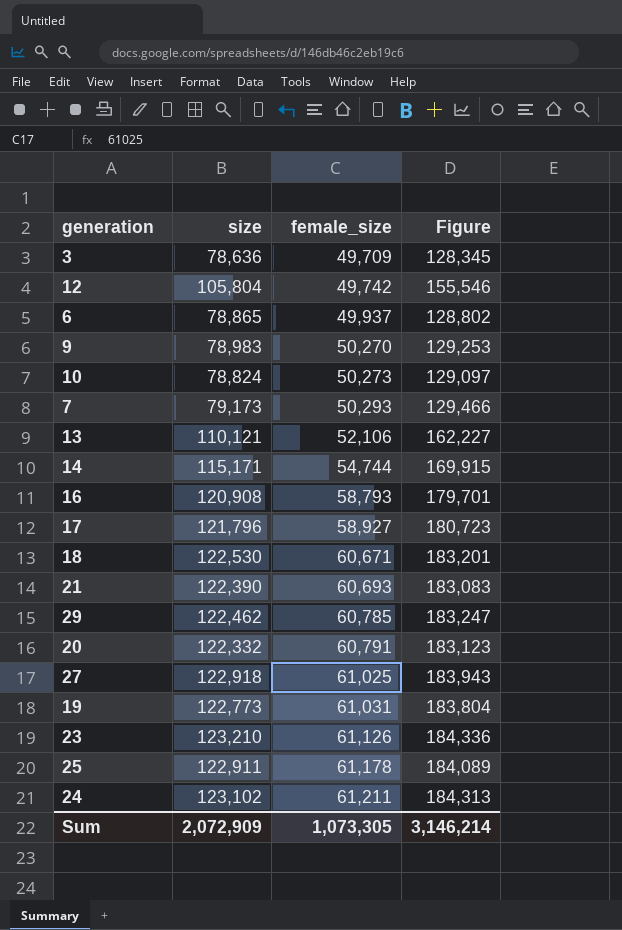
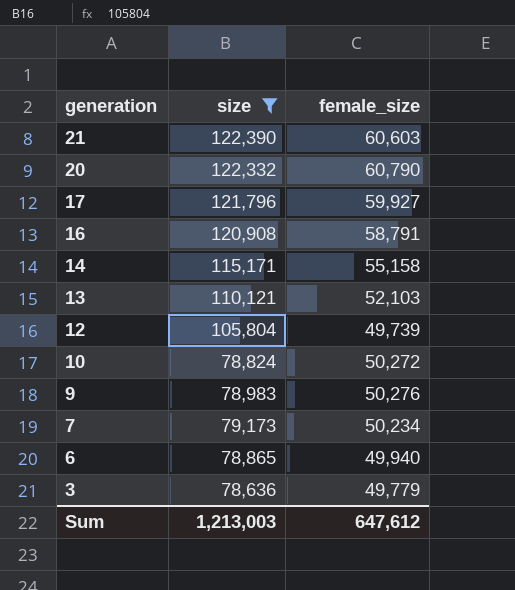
filter: none -> size <= 122,390
row order: female_size ascending -> generation descending
column Figure | formula: [size] + [female_size] -> none
21 | female_size: 60,693 -> 60,603
20 | female_size: 60,791 -> 60,790
17 | female_size: 58,927 -> 59,927
16 | female_size: 58,793 -> 58,791
14 | female_size: 54,744 -> 55,158
13 | female_size: 52,106 -> 52,103
12 | female_size: 49,742 -> 49,739
10 | female_size: 50,273 -> 50,272
9 | female_size: 50,270 -> 50,276
7 | female_size: 50,293 -> 50,234
6 | female_size: 49,937 -> 49,940
3 | female_size: 49,709 -> 49,779
Sum | size: 2,072,909 -> 1,213,003
Sum | female_size: 1,073,305 -> 647,612

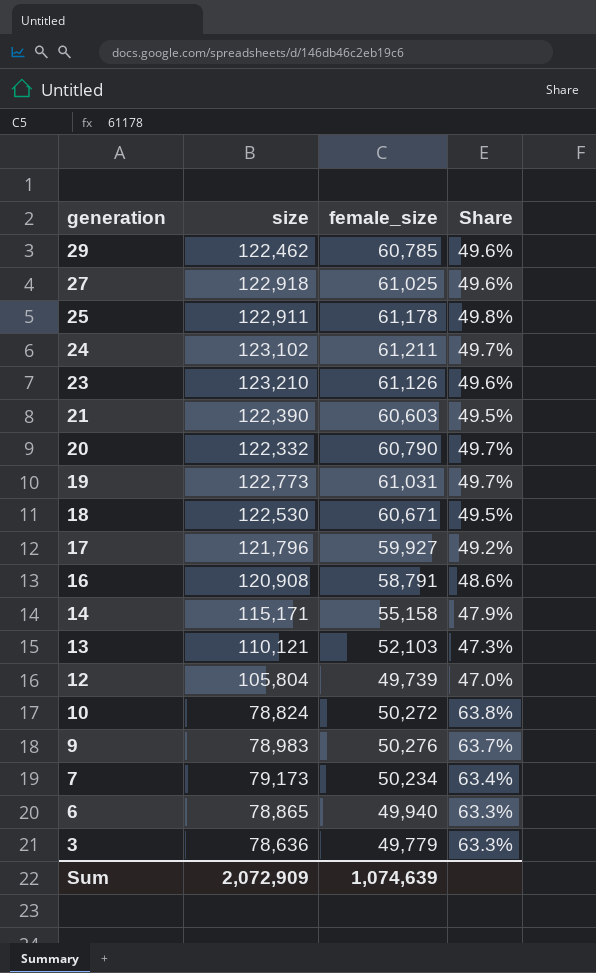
filter: size <= 122,390 -> none
column Share | formula: none -> [female_size] / [size]
Sum | size: 1,213,003 -> 2,072,909
Sum | female_size: 647,612 -> 1,074,639

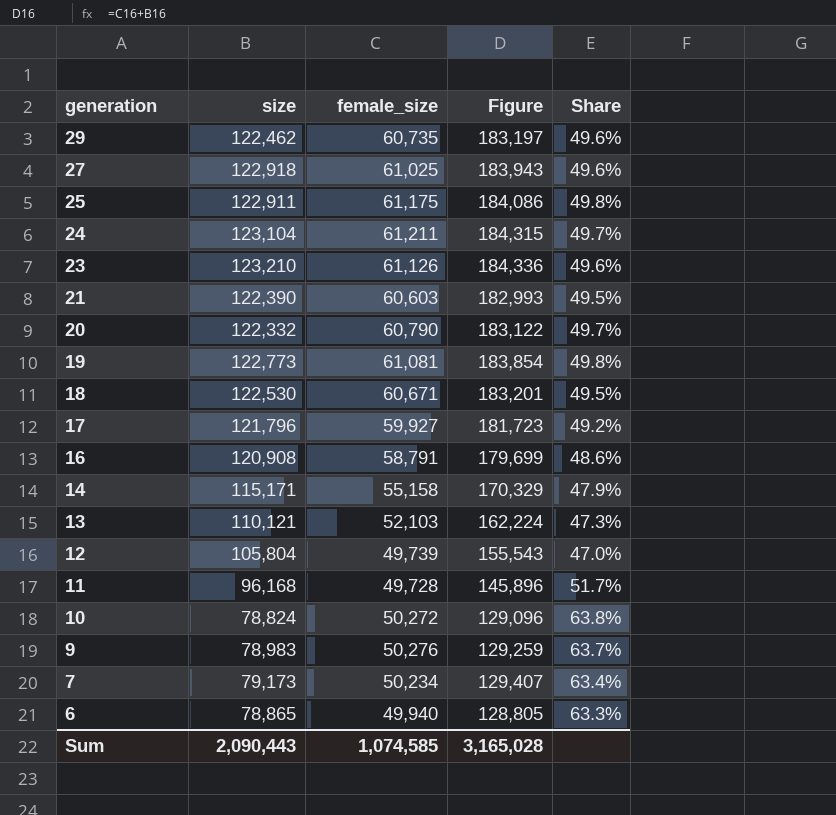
column Figure | formula: none -> [size] + [female_size]
row 3: 78,636 | 49,779 | 63.3% -> none
29 | female_size: 60,785 -> 60,735
25 | female_size: 61,178 -> 61,175
24 | size: 123,102 -> 123,104
19 | female_size: 61,031 -> 61,081
19 | Share: 49.7% -> 49.8%
row 11: none -> 96,168 | 49,728 | 145,896 | 51.7%
Sum | size: 2,072,909 -> 2,090,443
Sum | female_size: 1,074,639 -> 1,074,585

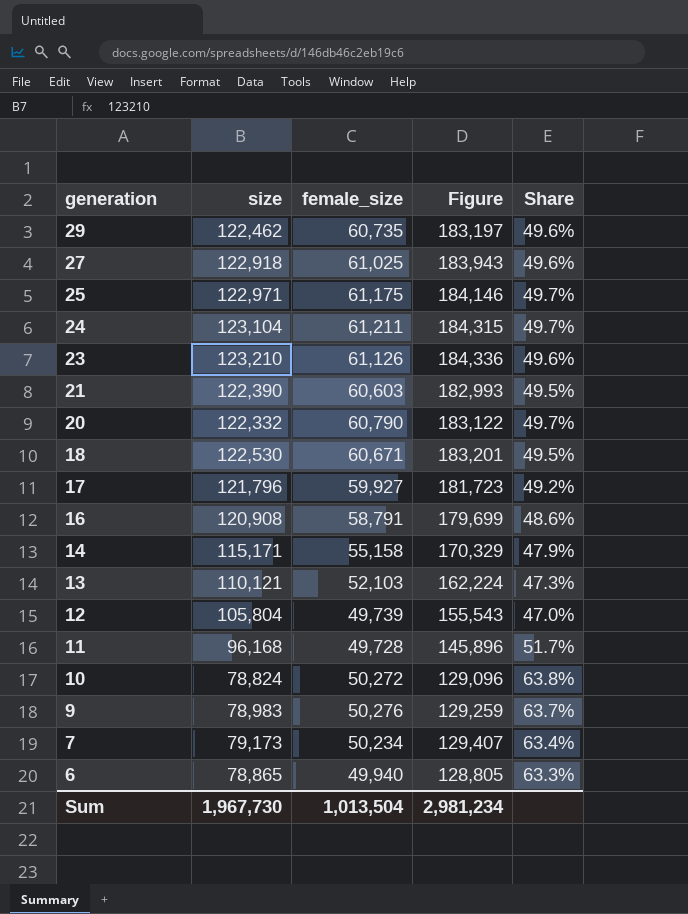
row 19: 122,773 | 61,081 | 183,854 | 49.8% -> none
25 | size: 122,911 -> 122,971
25 | Figure: 184,086 -> 184,146
25 | Share: 49.8% -> 49.7%
Sum | size: 2,090,443 -> 1,967,730
Sum | female_size: 1,074,585 -> 1,013,504
Sum | Figure: 3,165,028 -> 2,981,234

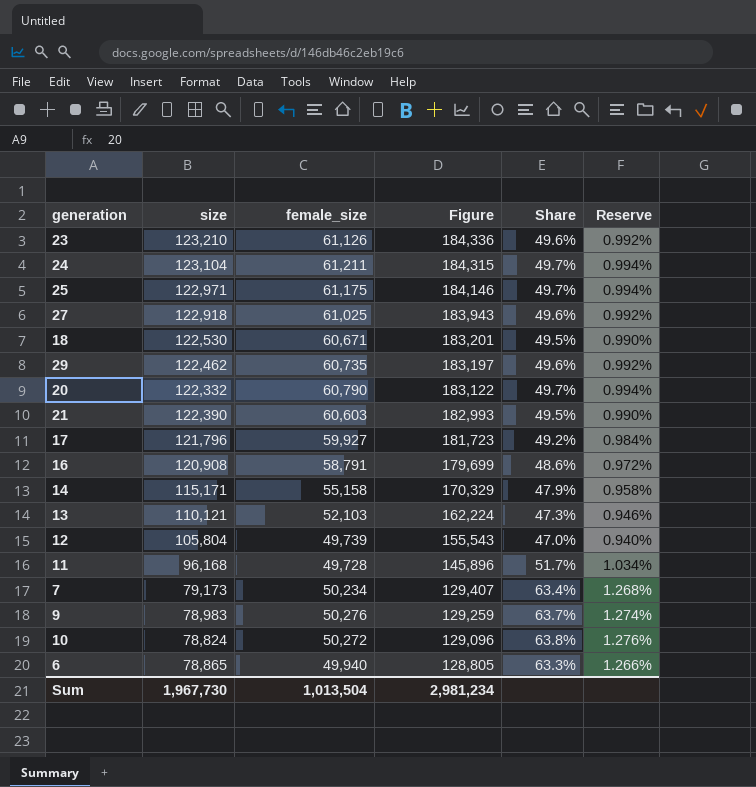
row order: generation descending -> Figure descending
column Reserve | formula: none -> [Share] * 0.02

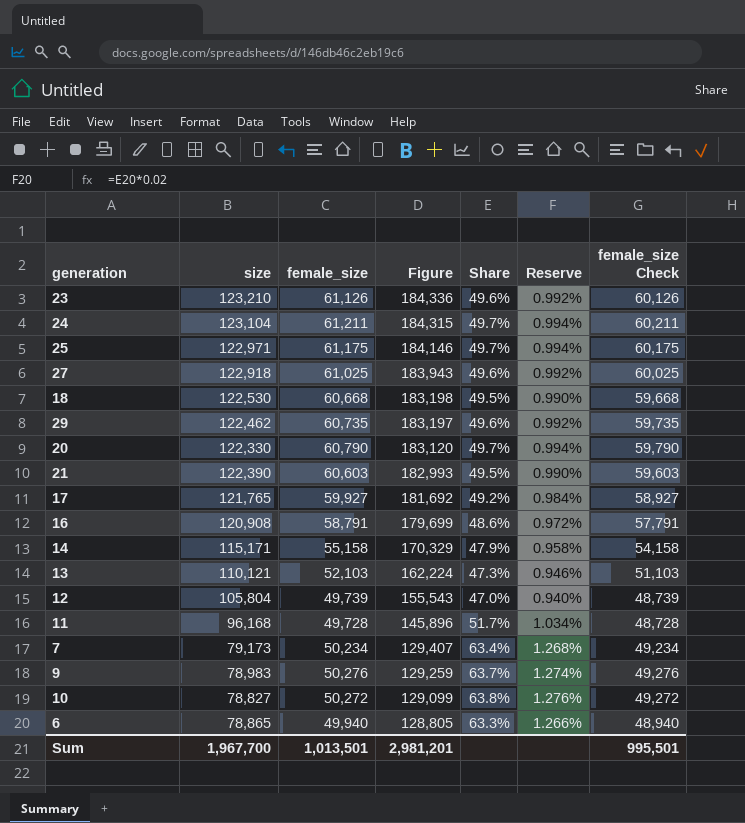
column female_size Check | formula: none -> [female_size] - 1000
18 | female_size: 60,671 -> 60,668
18 | Figure: 183,201 -> 183,198
20 | size: 122,332 -> 122,330
20 | Figure: 183,122 -> 183,120
17 | size: 121,796 -> 121,765
17 | Figure: 181,723 -> 181,692
10 | size: 78,824 -> 78,827
10 | Figure: 129,096 -> 129,099
Sum | size: 1,967,730 -> 1,967,700
Sum | female_size: 1,013,504 -> 1,013,501
Sum | Figure: 2,981,234 -> 2,981,201

